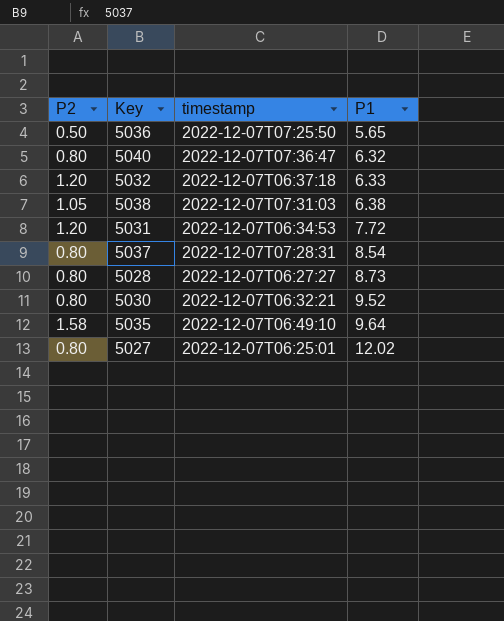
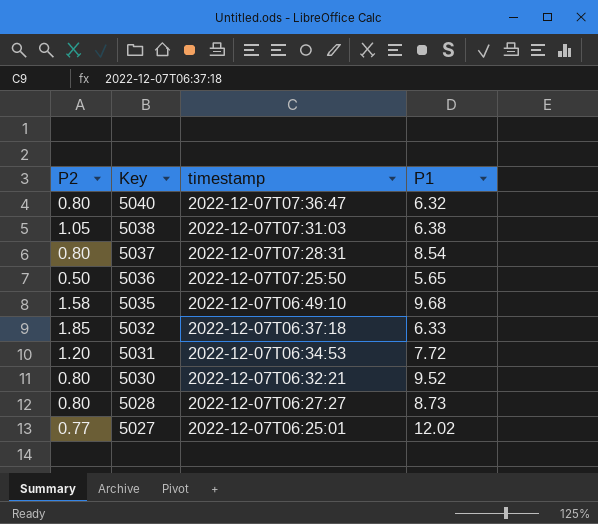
row order: P1 ascending -> Key descending
5035 | P1: 9.64 -> 9.68
5032 | P2: 1.20 -> 1.85
5027 | P2: 0.80 -> 0.77

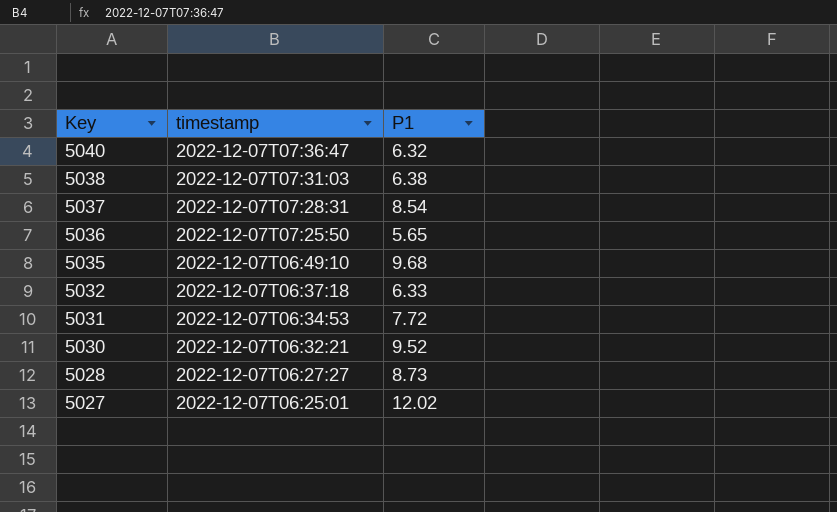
column P2 | position: 1 -> none

